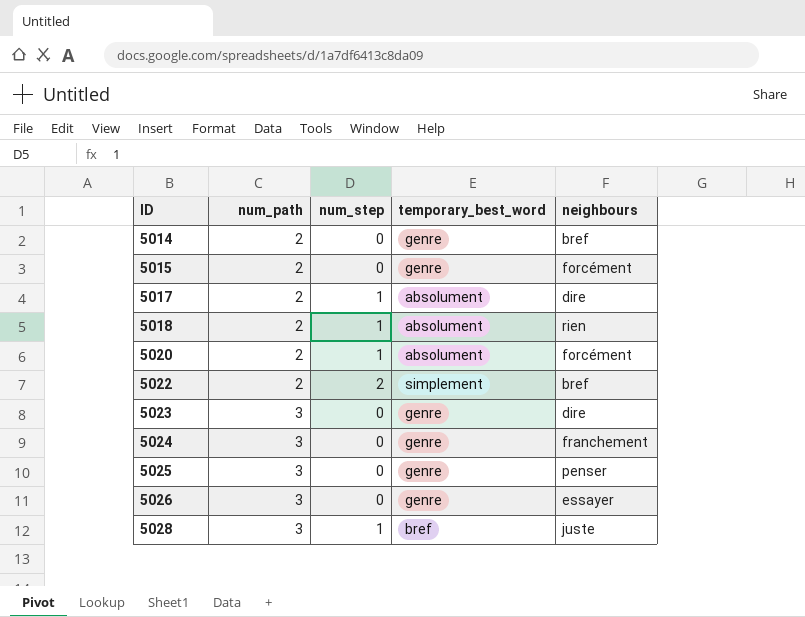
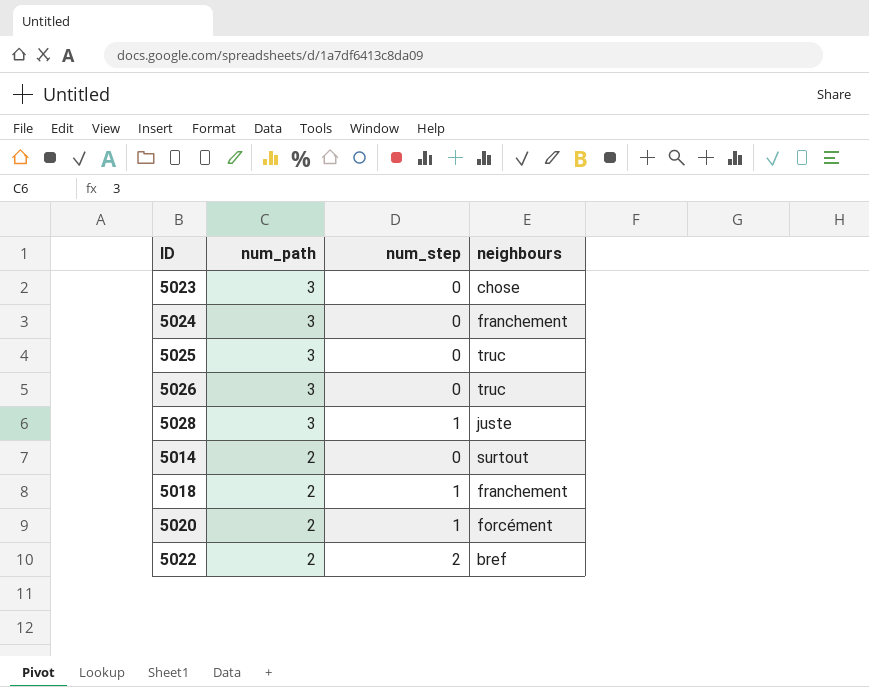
row order: ID ascending -> num_path descending
column temporary_best_word | position: 4 -> none
row 5015: 2 | 0 | genre | forcément -> none
row 5017: 2 | 1 | absolument | dire -> none
5023 | neighbours: dire -> chose
5025 | neighbours: penser -> truc
5026 | neighbours: essayer -> truc
5014 | neighbours: bref -> surtout
5018 | neighbours: rien -> franchement

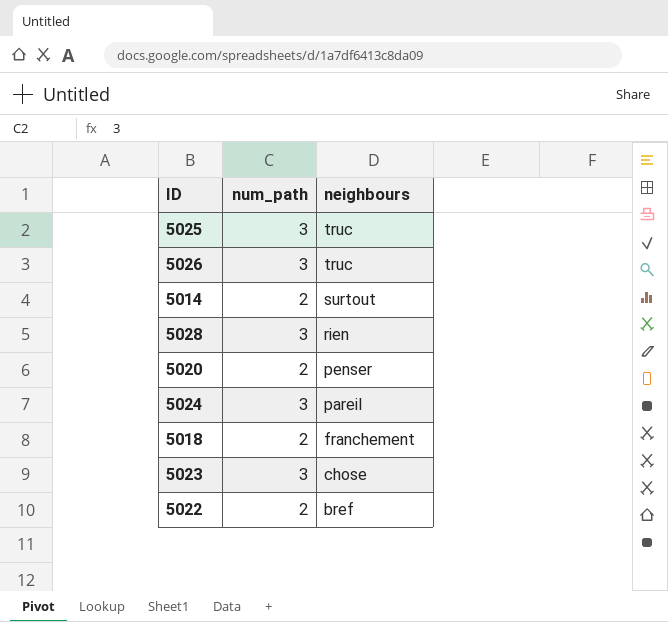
row order: num_path descending -> neighbours descending
column num_step | position: 3 -> none
5028 | neighbours: juste -> rien
5020 | neighbours: forcément -> penser
5024 | neighbours: franchement -> pareil

